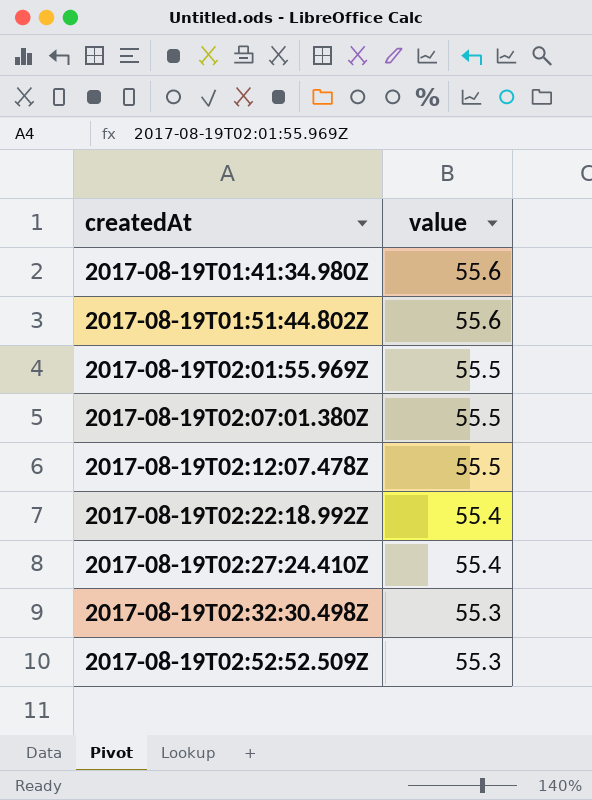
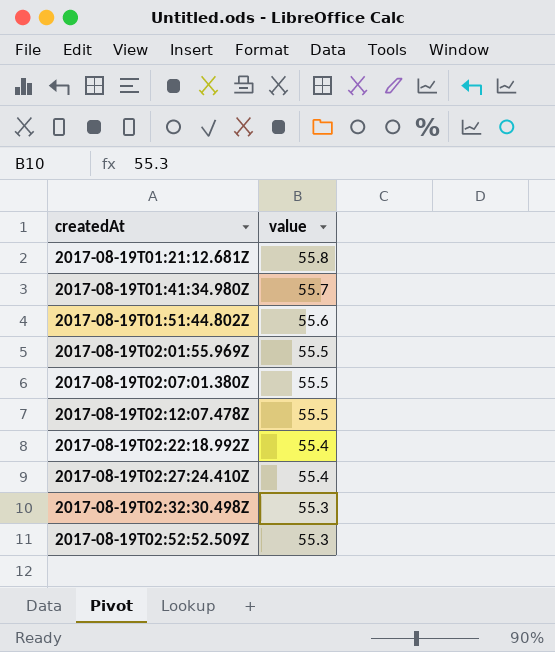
row 2017-08-19T01:21:12.681Z: none -> 55.8
2017-08-19T01:41:34.980Z | value: 55.6 -> 55.7

